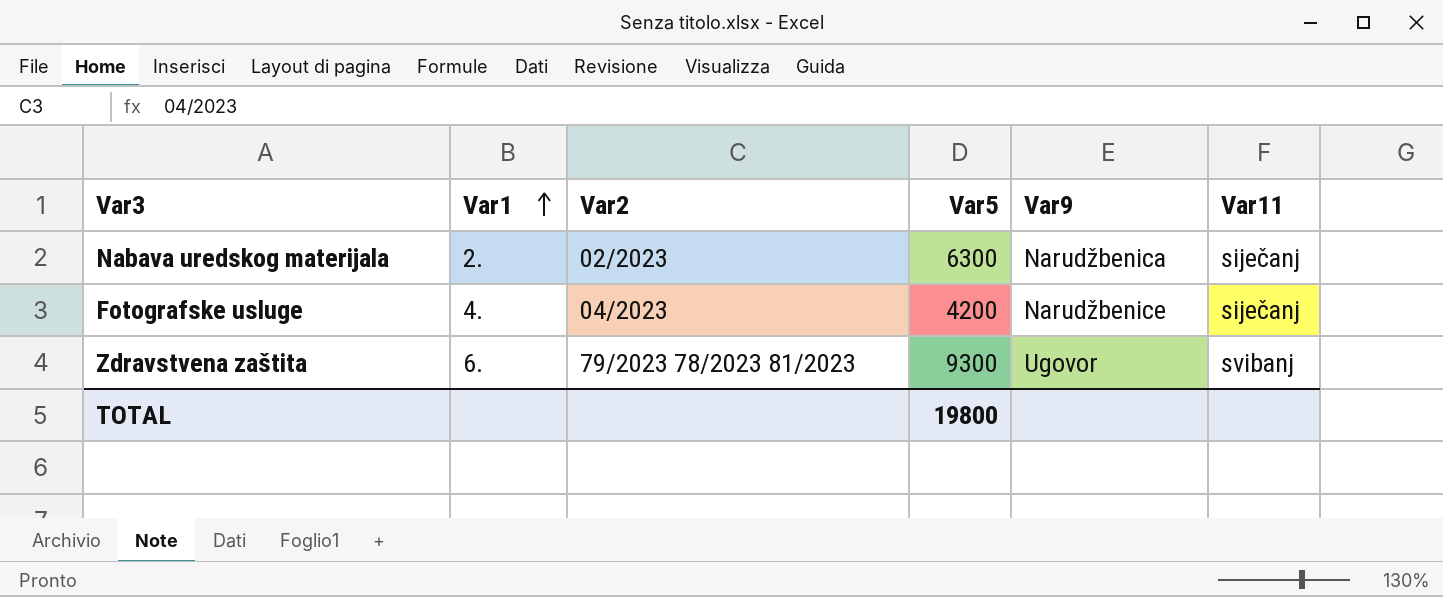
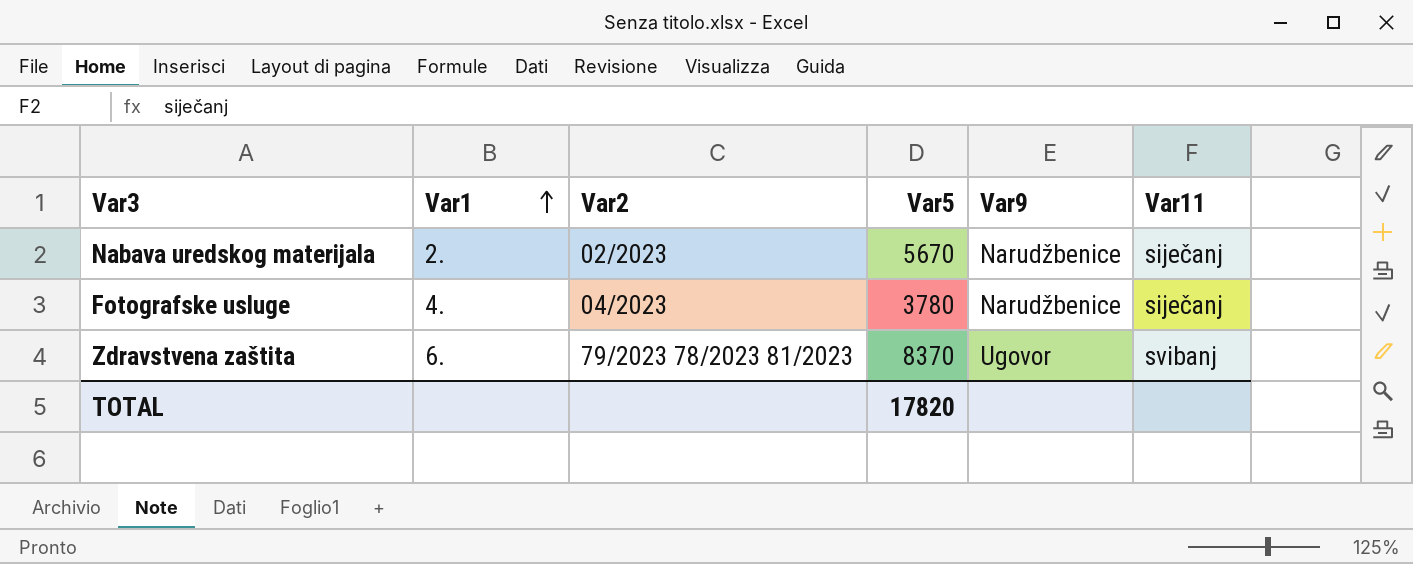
Nabava uredskog materijala | Var5: 6300 -> 5670
Nabava uredskog materijala | Var9: Narudžbenica -> Narudžbenice
Fotografske usluge | Var5: 4200 -> 3780
Zdravstvena zaštita | Var5: 9300 -> 8370
TOTAL | Var5: 19800 -> 17820

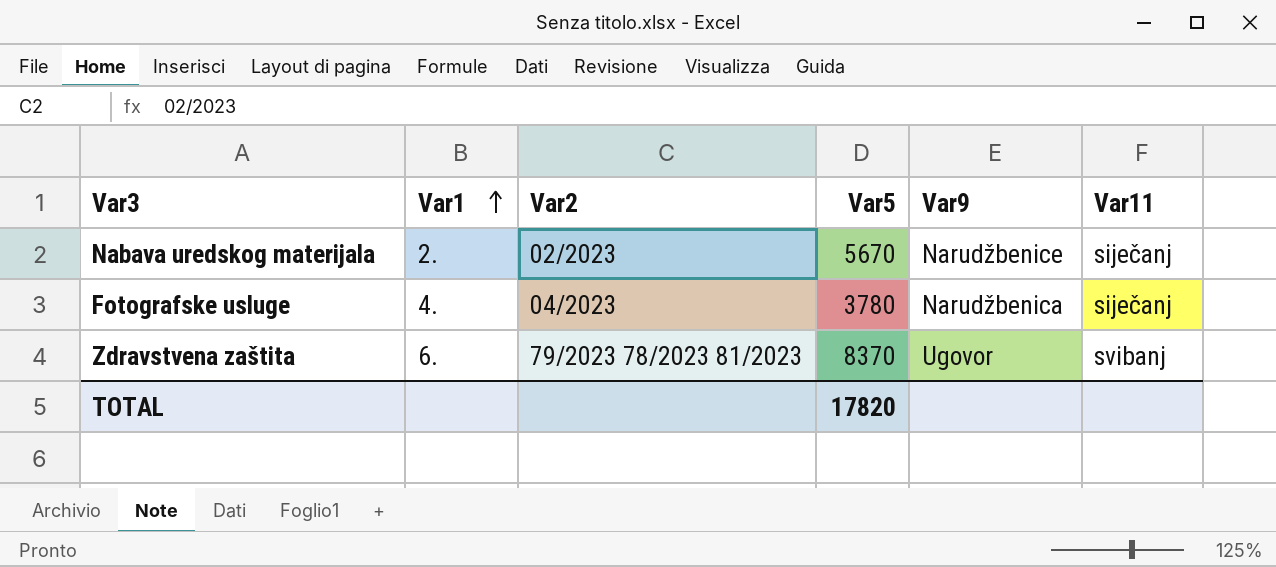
Fotografske usluge | Var9: Narudžbenice -> Narudžbenica

